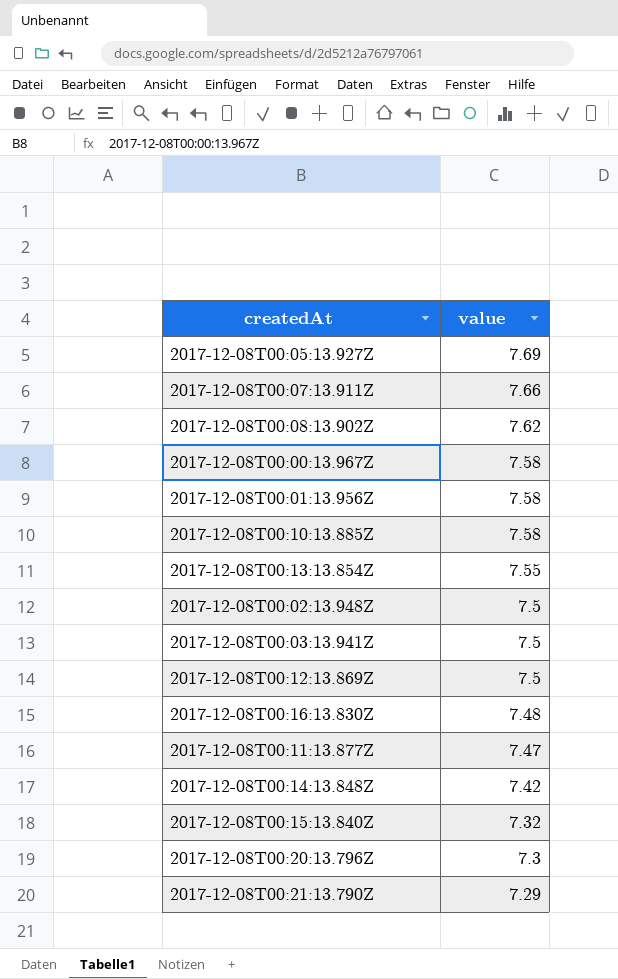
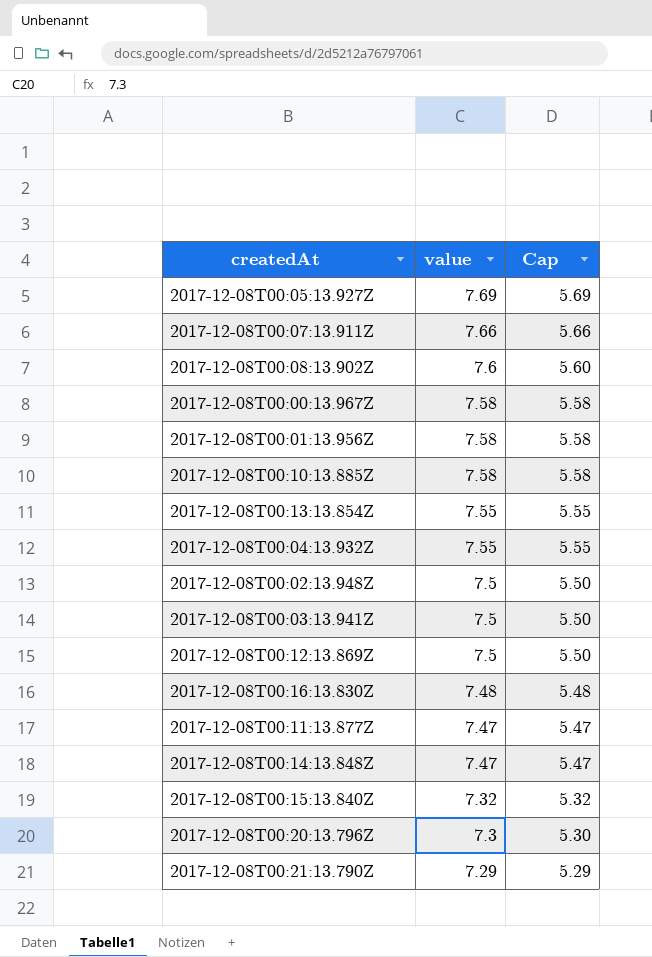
column Cap | formula: none -> [value] - 2
2017-12-08T00:08:13.902Z | value: 7.62 -> 7.6
row 2017-12-08T00:04:13.932Z: none -> 7.55 | 5.55
2017-12-08T00:14:13.848Z | value: 7.42 -> 7.47

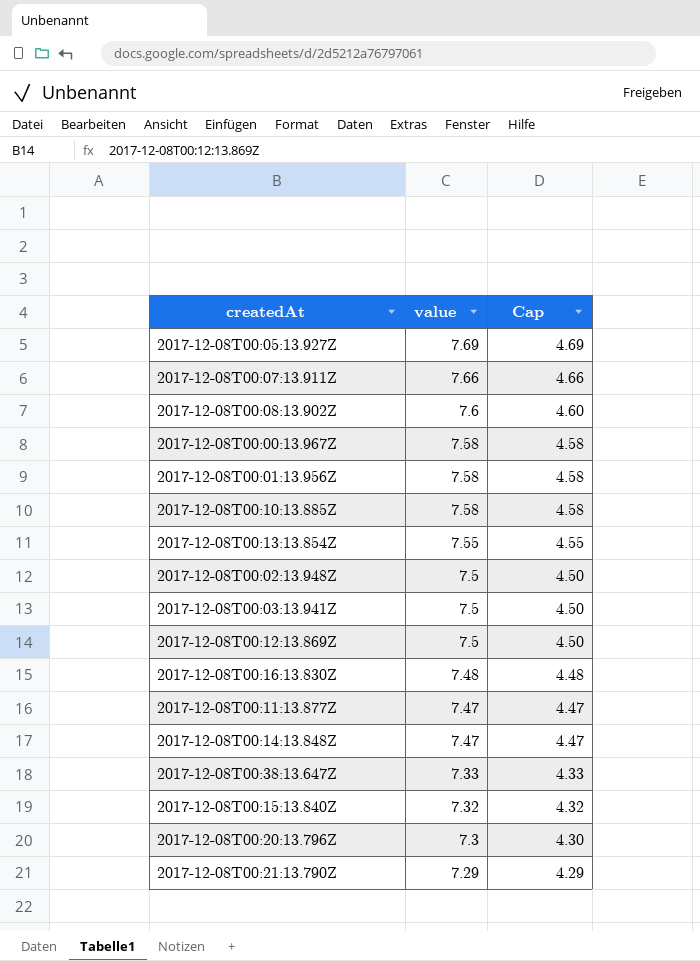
column Cap | formula: [value] - 2 -> [value] - 3
row 2017-12-08T00:04:13.932Z: 7.55 | 5.55 -> none
row 2017-12-08T00:38:13.647Z: none -> 7.33 | 4.33

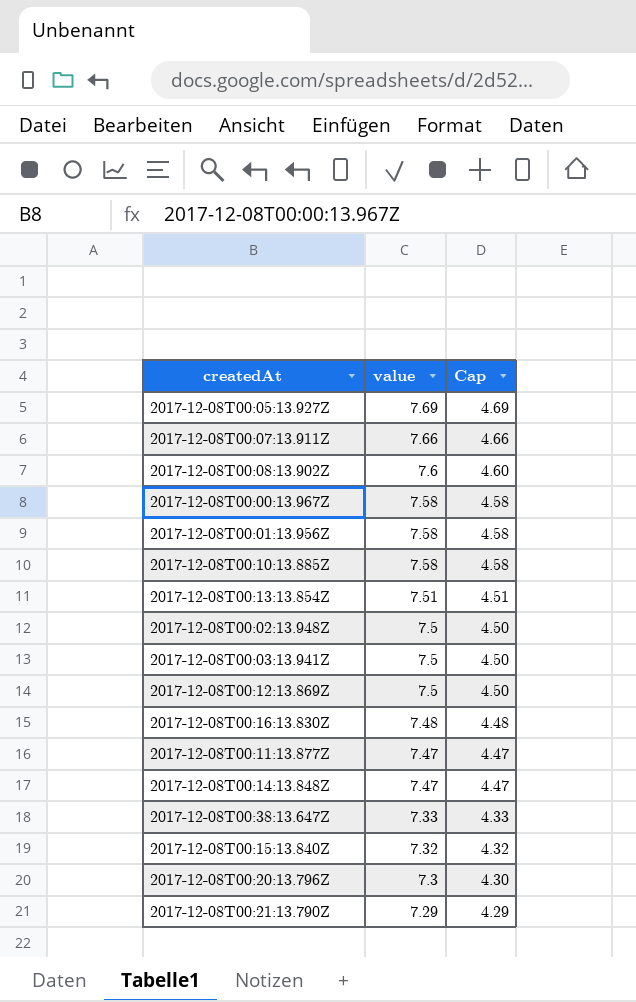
2017-12-08T00:13:13.854Z | value: 7.55 -> 7.51
2017-12-08T00:13:13.854Z | Cap: 4.55 -> 4.51

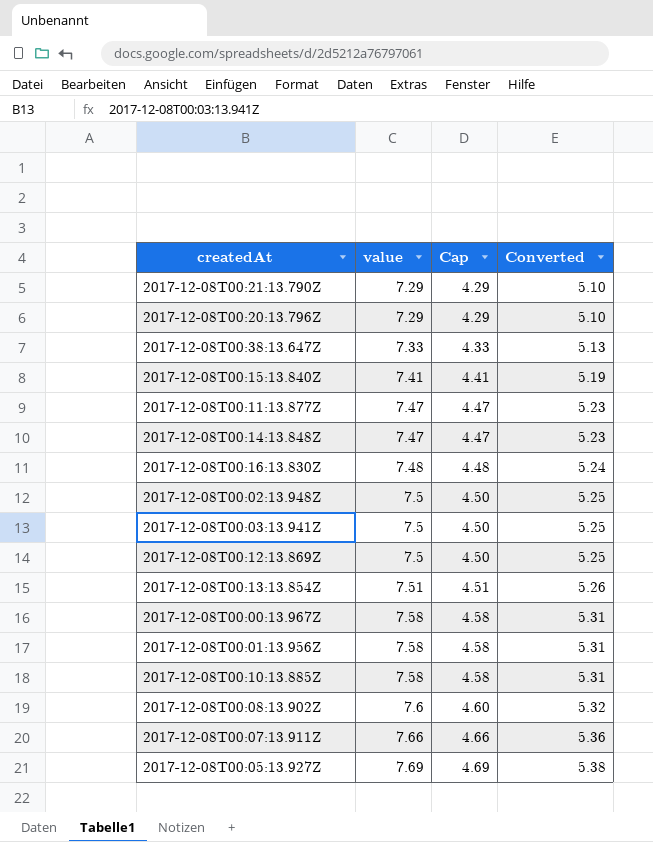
row order: value descending -> value ascending
column Converted | formula: none -> [value] * 0.7
2017-12-08T00:20:13.796Z | value: 7.3 -> 7.29
2017-12-08T00:20:13.796Z | Cap: 4.30 -> 4.29
2017-12-08T00:15:13.840Z | value: 7.32 -> 7.41
2017-12-08T00:15:13.840Z | Cap: 4.32 -> 4.41

